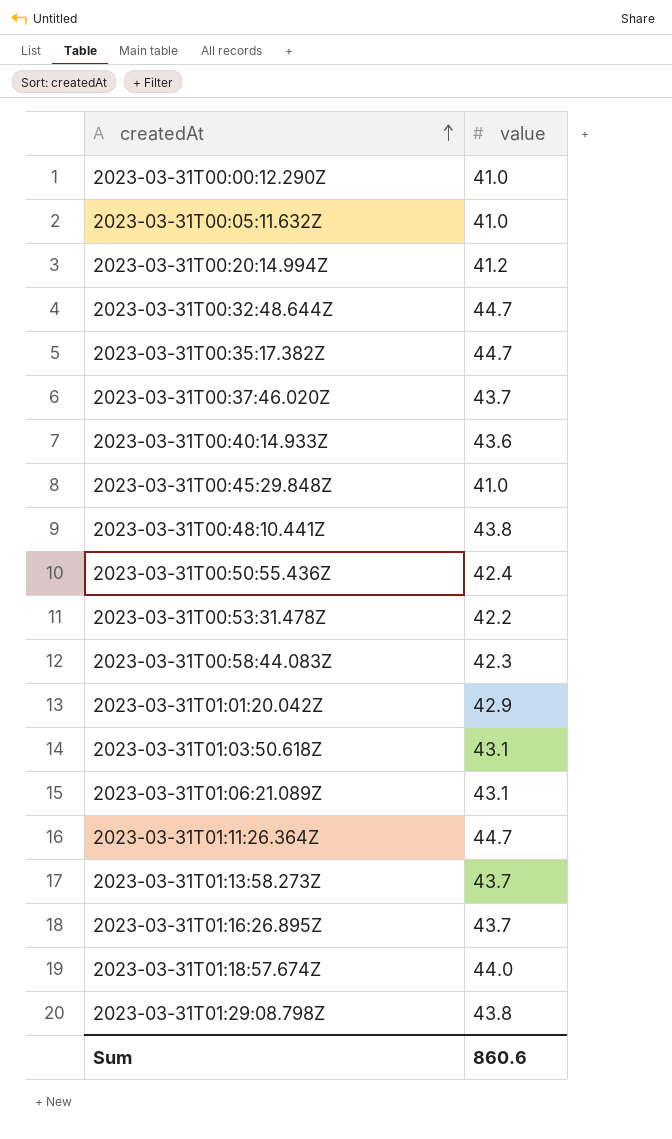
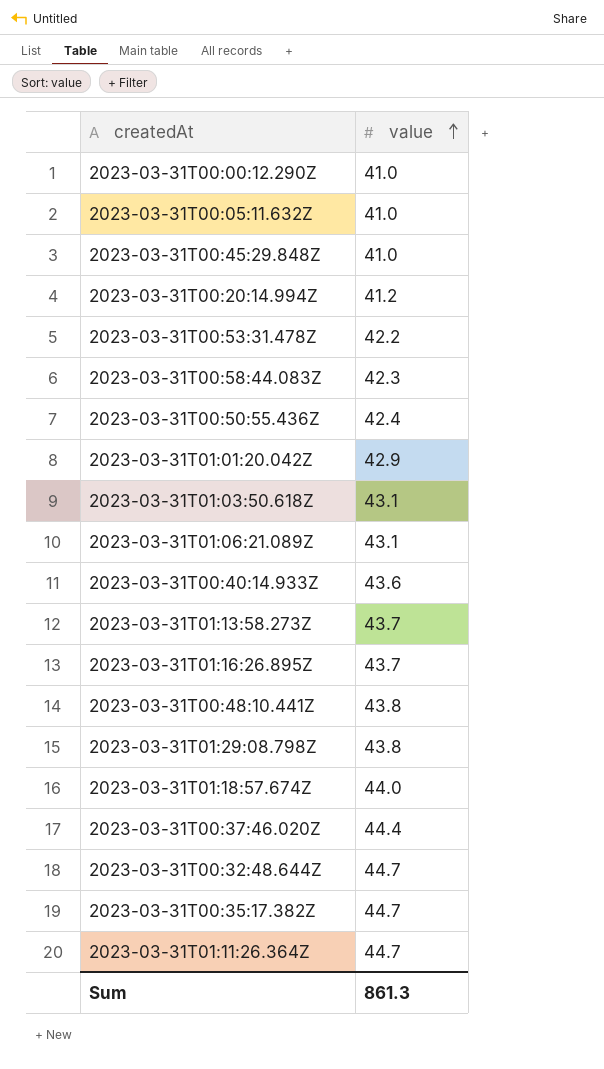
row order: createdAt ascending -> value ascending
2023-03-31T00:37:46.020Z | value: 43.7 -> 44.4
Sum | value: 860.6 -> 861.3

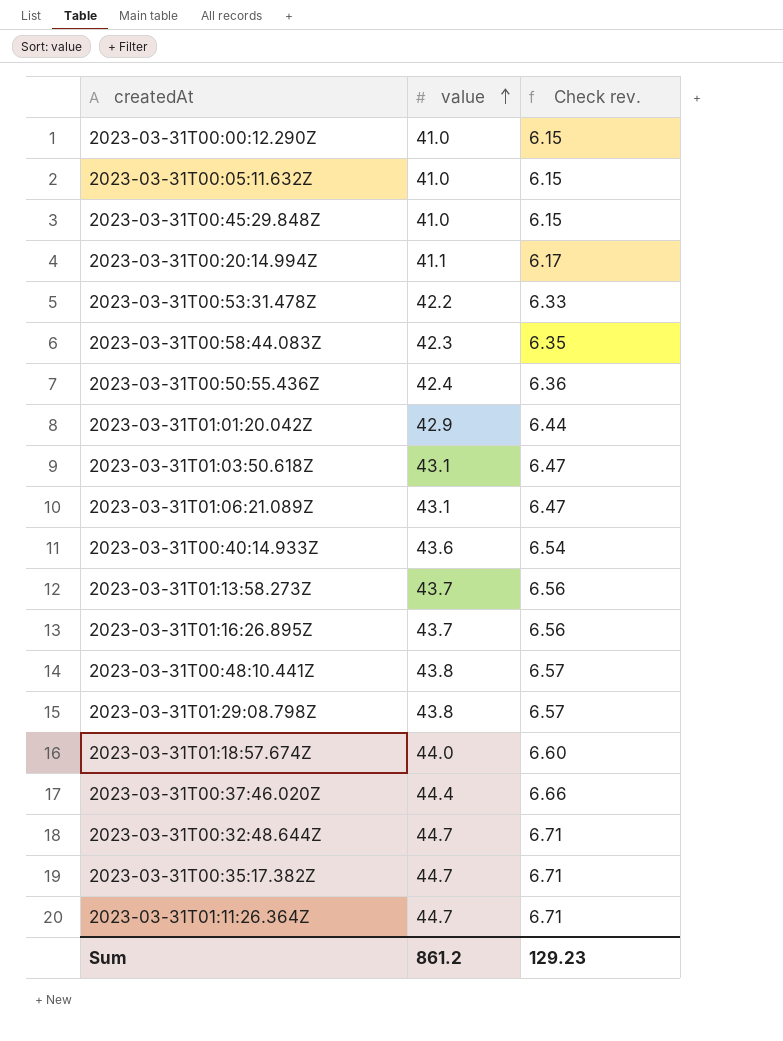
column Check rev. | formula: none -> [value] * 0.15
2023-03-31T00:20:14.994Z | value: 41.2 -> 41.1
Sum | value: 861.3 -> 861.2

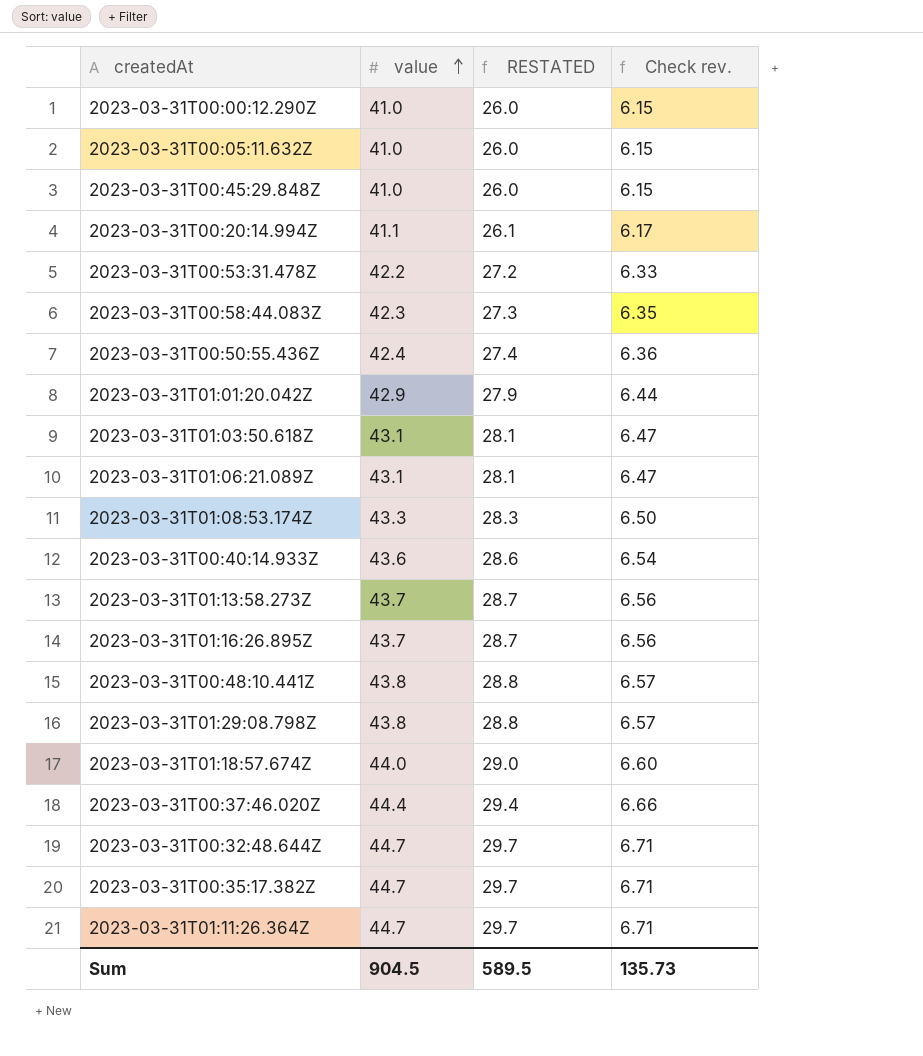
column RESTATED | formula: none -> [value] - 15
row 2023-03-31T01:08:53.174Z: none -> 43.3 | 28.3 | 6.50
Sum | value: 861.2 -> 904.5
Sum | Check rev.: 129.23 -> 135.73

